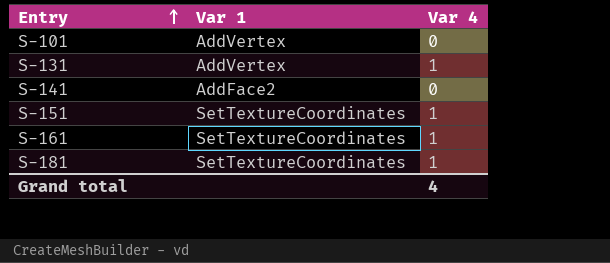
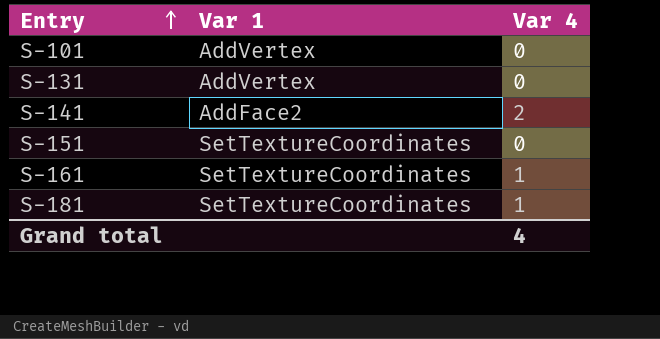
S-131 | Var 4: 1 -> 0
S-141 | Var 4: 0 -> 2
S-151 | Var 4: 1 -> 0

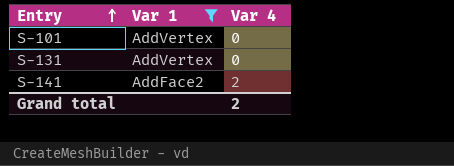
filter: none -> Var 1 != SetTextureCoordinates
Grand total | Var 4: 4 -> 2

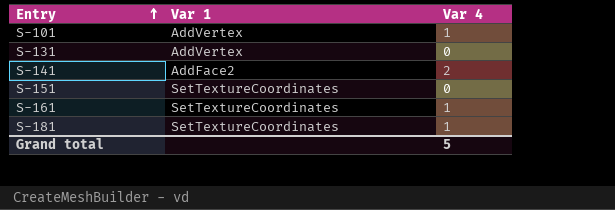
filter: Var 1 != SetTextureCoordinates -> none
S-101 | Var 4: 0 -> 1
Grand total | Var 4: 2 -> 5

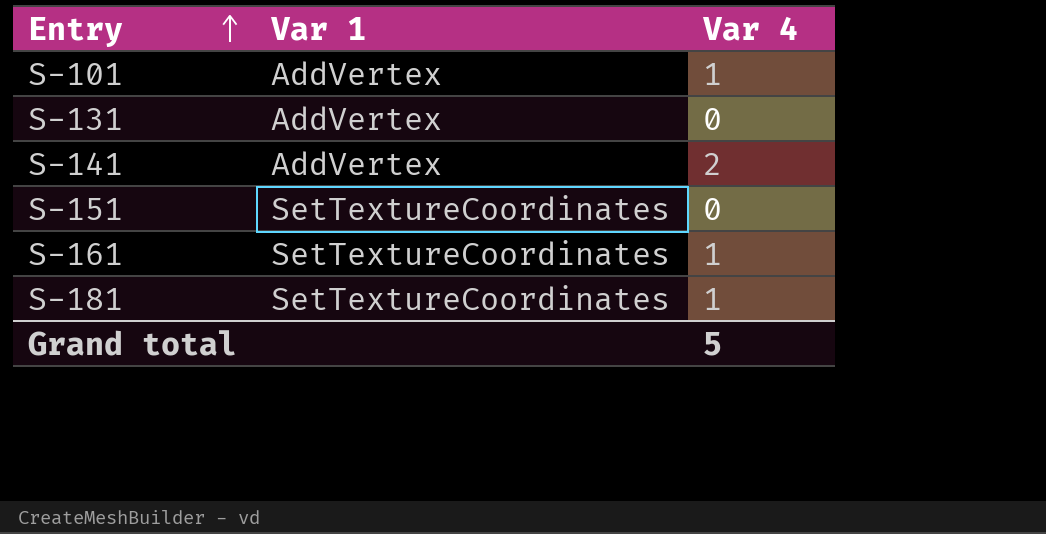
S-141 | Var 1: AddFace2 -> AddVertex

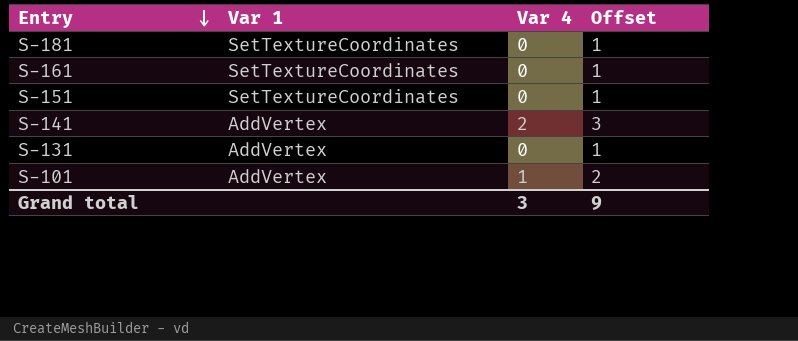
row order: Entry ascending -> Entry descending
column Offset | formula: none -> [Var 4] + 1
S-181 | Var 4: 1 -> 0
S-161 | Var 4: 1 -> 0
Grand total | Var 4: 5 -> 3

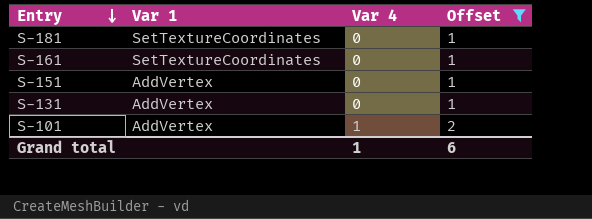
filter: none -> Offset != 3
S-151 | Var 1: SetTextureCoordinates -> AddVertex
Grand total | Var 4: 3 -> 1
Grand total | Offset: 9 -> 6

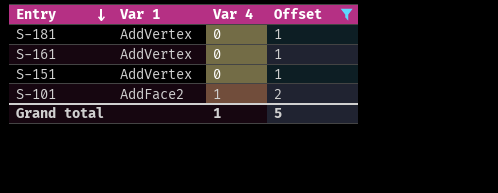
row S-131: AddVertex | 0 | 1 -> none
S-181 | Var 1: SetTextureCoordinates -> AddVertex
S-161 | Var 1: SetTextureCoordinates -> AddVertex
S-101 | Var 1: AddVertex -> AddFace2
Grand total | Offset: 6 -> 5

